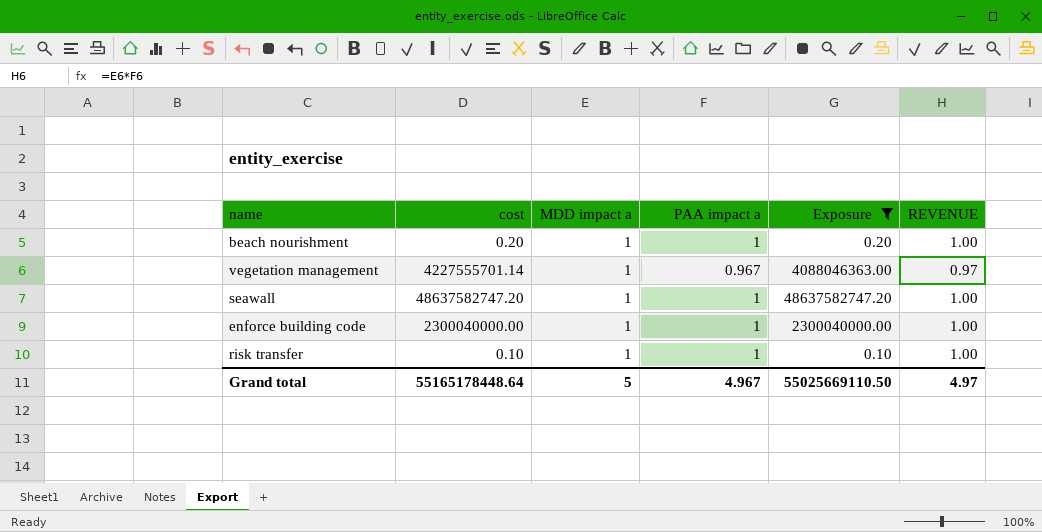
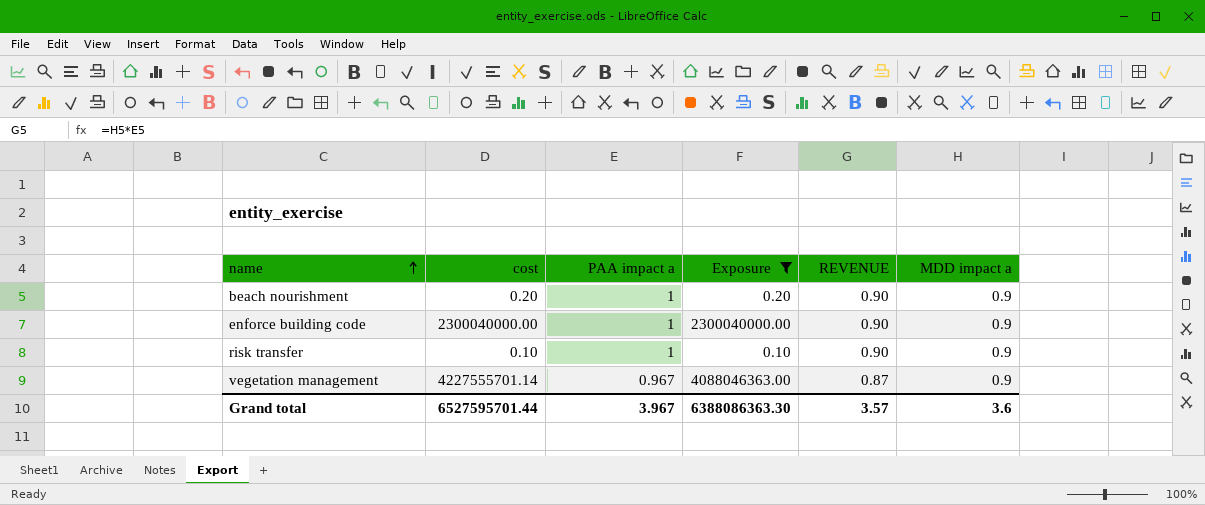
row order: none -> name ascending
column MDD impact a | position: 3 -> 6
row seawall: 48637582747.20 | 1 | 1 | 48637582747.20 | 1.00 -> none
beach nourishment | REVENUE: 1.00 -> 0.90
beach nourishment | MDD impact a: 1 -> 0.9
enforce building code | REVENUE: 1.00 -> 0.90
enforce building code | MDD impact a: 1 -> 0.9
risk transfer | REVENUE: 1.00 -> 0.90
risk transfer | MDD impact a: 1 -> 0.9
vegetation management | REVENUE: 0.97 -> 0.87
vegetation management | MDD impact a: 1 -> 0.9
Grand total | cost: 55165178448.64 -> 6527595701.44
Grand total | PAA impact a: 4.967 -> 3.967
Grand total | Exposure: 55025669110.50 -> 6388086363.30
Grand total | REVENUE: 4.97 -> 3.57
Grand total | MDD impact a: 5 -> 3.6

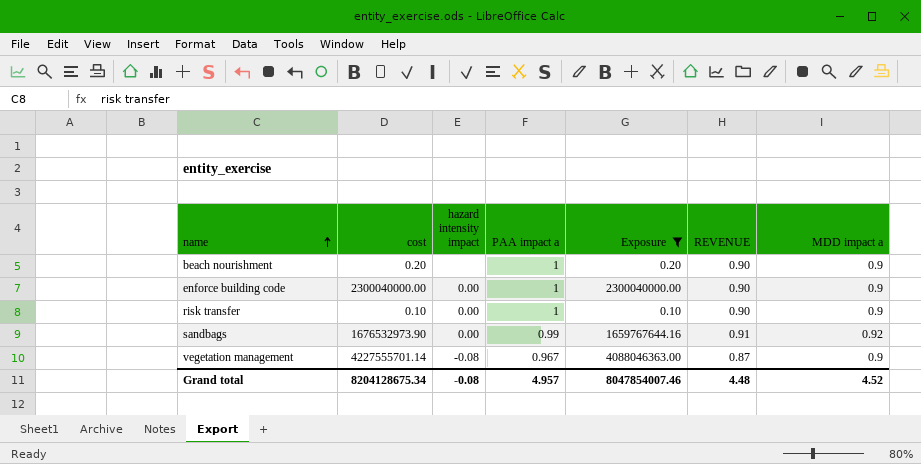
column hazard intensity impact | position: none -> 3
row sandbags: none -> 1676532973.90 | 0.00 | 0.99 | 1659767644.16 | 0.91 | 0.92
Grand total | cost: 6527595701.44 -> 8204128675.34
Grand total | PAA impact a: 3.967 -> 4.957
Grand total | Exposure: 6388086363.30 -> 8047854007.46
Grand total | REVENUE: 3.57 -> 4.48
Grand total | MDD impact a: 3.6 -> 4.52

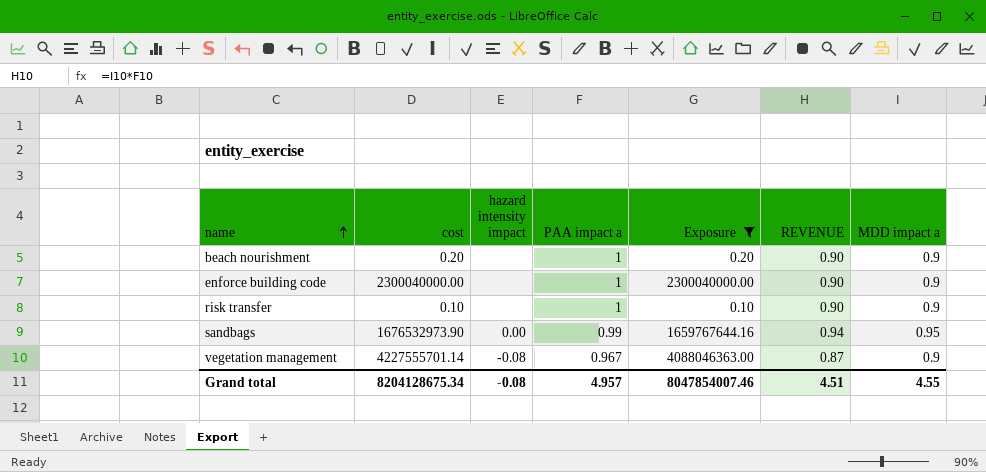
enforce building code | hazard intensity impact: 0.00 -> none
risk transfer | hazard intensity impact: 0.00 -> none
sandbags | REVENUE: 0.91 -> 0.94
sandbags | MDD impact a: 0.92 -> 0.95
Grand total | REVENUE: 4.48 -> 4.51
Grand total | MDD impact a: 4.52 -> 4.55

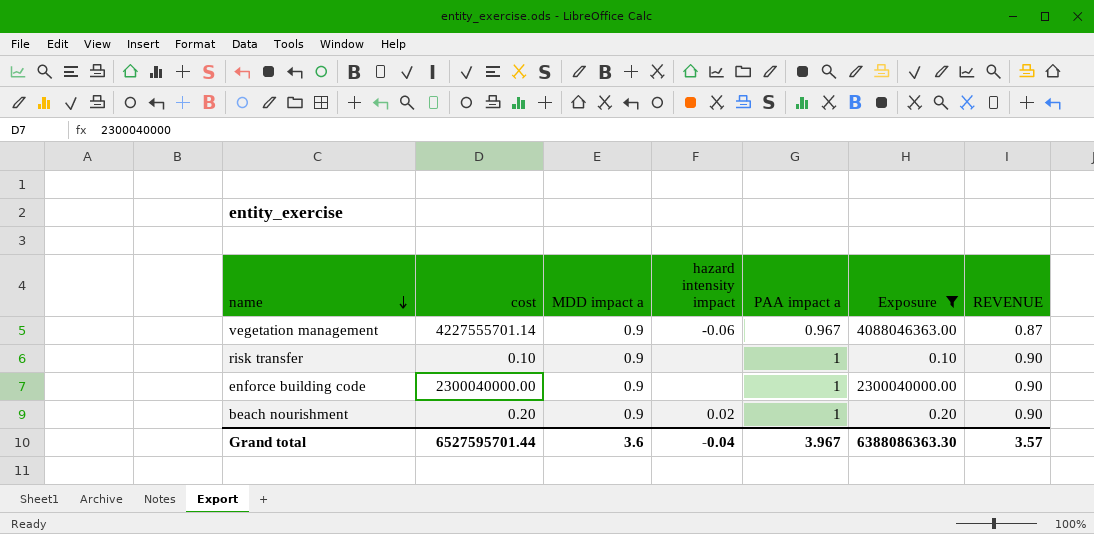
row order: name ascending -> name descending
column MDD impact a | position: 7 -> 3
row sandbags: 1676532973.90 | 0.00 | 0.99 | 1659767644.16 | 0.94 | 0.95 -> none
vegetation management | hazard intensity impact: -0.08 -> -0.06
beach nourishment | hazard intensity impact: none -> 0.02
Grand total | cost: 8204128675.34 -> 6527595701.44
Grand total | MDD impact a: 4.55 -> 3.6
Grand total | hazard intensity impact: -0.08 -> -0.04
Grand total | PAA impact a: 4.957 -> 3.967
Grand total | Exposure: 8047854007.46 -> 6388086363.30
Grand total | REVENUE: 4.51 -> 3.57

